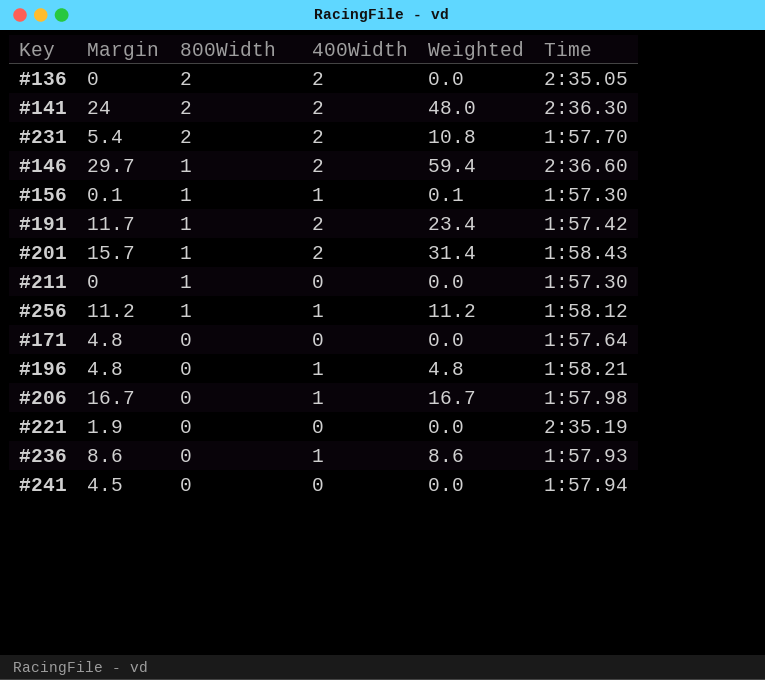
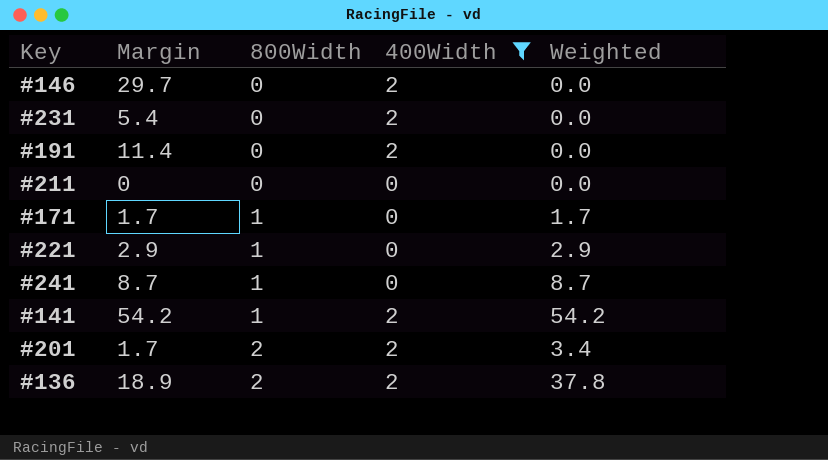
filter: none -> 400Width != 1
row order: 800Width descending -> 800Width ascending
column Time | position: 6 -> none
column Weighted | formula: [Margin] * [400Width] -> [Margin] * [800Width]
#146 | 800Width: 1 -> 0
#231 | 800Width: 2 -> 0
#191 | Margin: 11.7 -> 11.4
#191 | 800Width: 1 -> 0
#211 | 800Width: 1 -> 0
#171 | Margin: 4.8 -> 1.7
#171 | 800Width: 0 -> 1
#221 | Margin: 1.9 -> 2.9
#221 | 800Width: 0 -> 1
#241 | Margin: 4.5 -> 8.7
#241 | 800Width: 0 -> 1
#141 | Margin: 24 -> 54.2
#141 | 800Width: 2 -> 1
#201 | Margin: 15.7 -> 1.7
#201 | 800Width: 1 -> 2
#136 | Margin: 0 -> 18.9

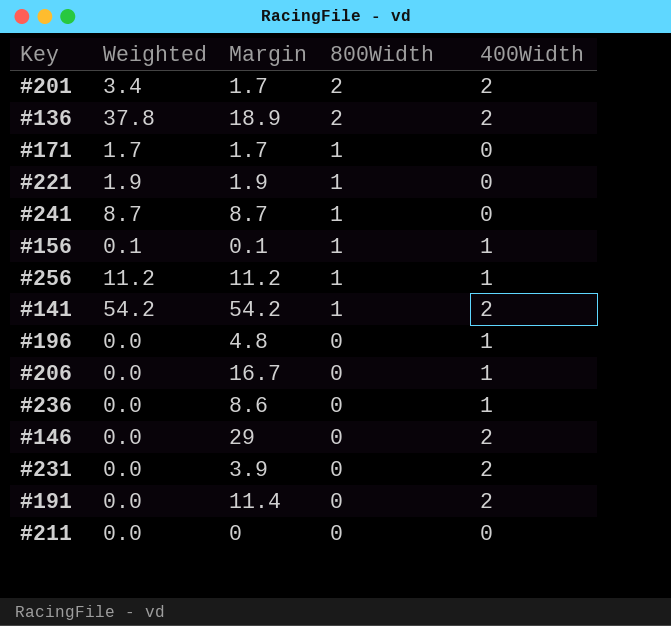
filter: 400Width != 1 -> none
row order: 800Width ascending -> 800Width descending
column Weighted | position: 5 -> 2
#221 | Weighted: 2.9 -> 1.9
#221 | Margin: 2.9 -> 1.9
#146 | Margin: 29.7 -> 29
#231 | Margin: 5.4 -> 3.9

